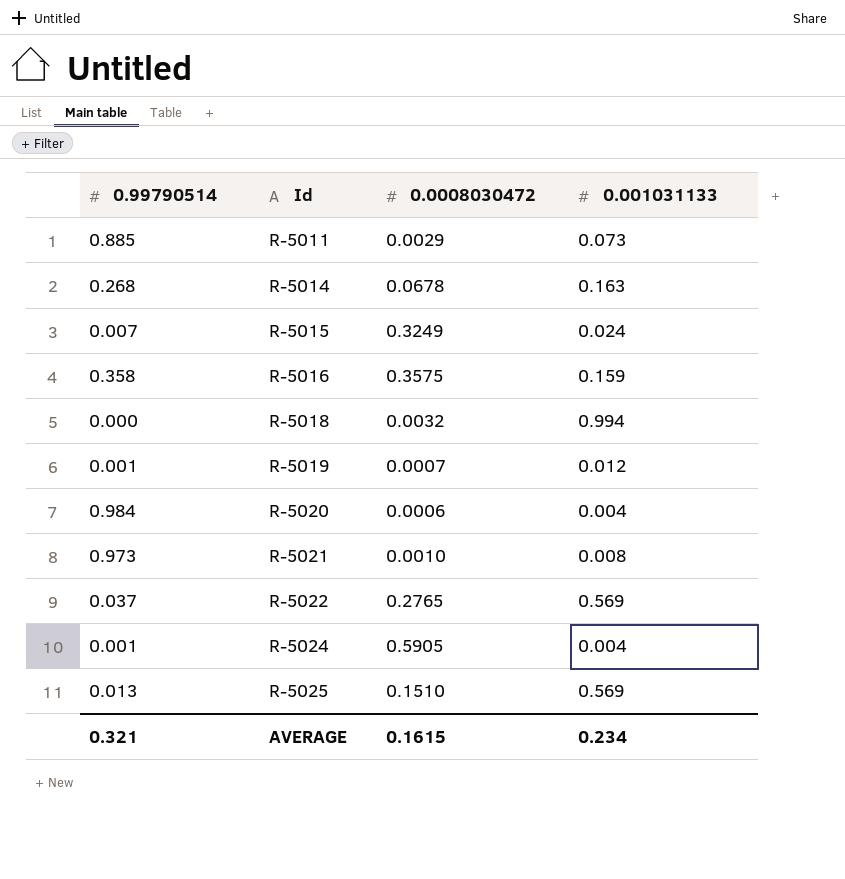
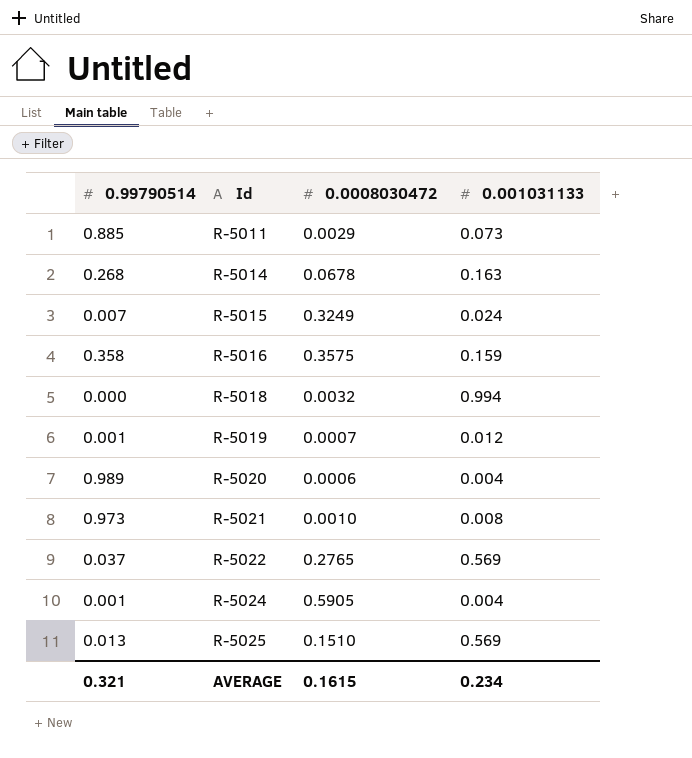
R-5020 | 0.99790514: 0.984 -> 0.989

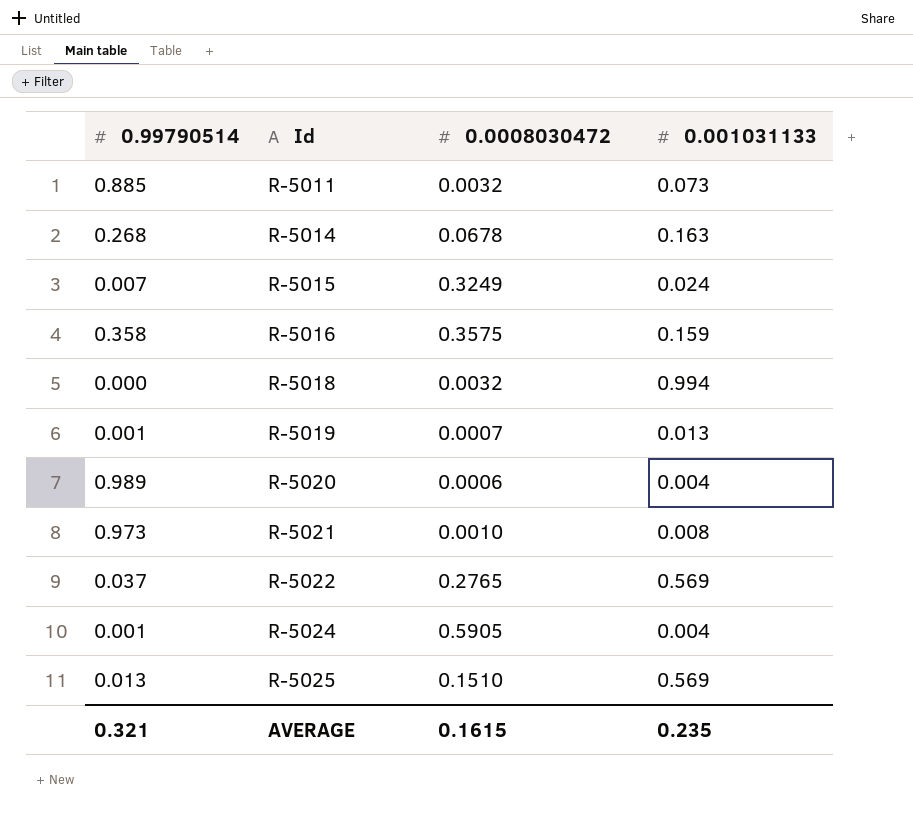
R-5011 | 0.0008030472: 0.0029 -> 0.0032
R-5019 | 0.001031133: 0.012 -> 0.013
AVERAGE | 0.001031133: 0.234 -> 0.235

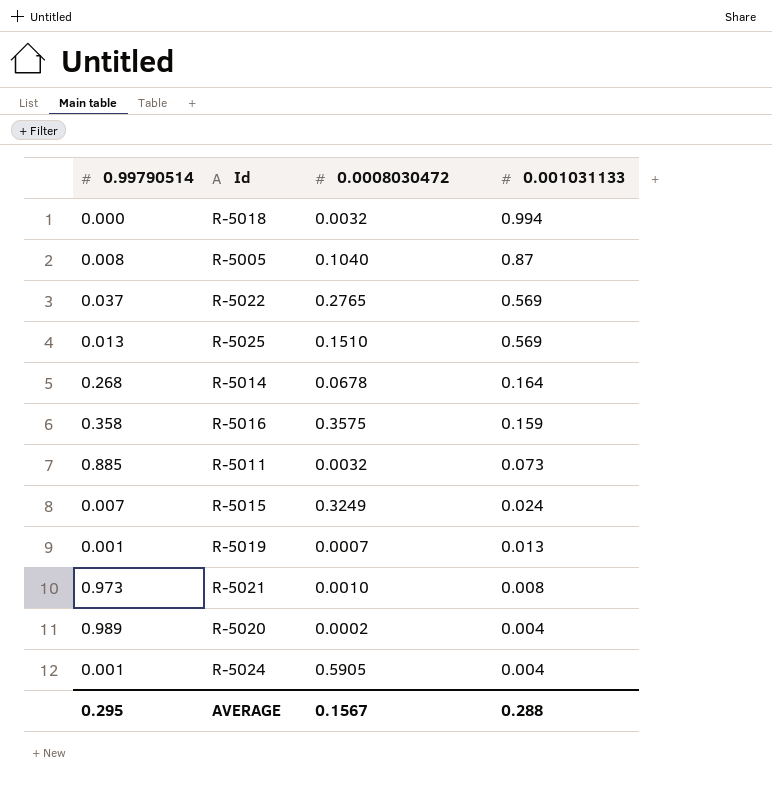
row order: Id ascending -> 0.001031133 descending
row R-5005: none -> 0.008 | 0.1040 | 0.87
R-5014 | 0.001031133: 0.163 -> 0.164
R-5020 | 0.0008030472: 0.0006 -> 0.0002
AVERAGE | 0.99790514: 0.321 -> 0.295
AVERAGE | 0.0008030472: 0.1615 -> 0.1567
AVERAGE | 0.001031133: 0.235 -> 0.288

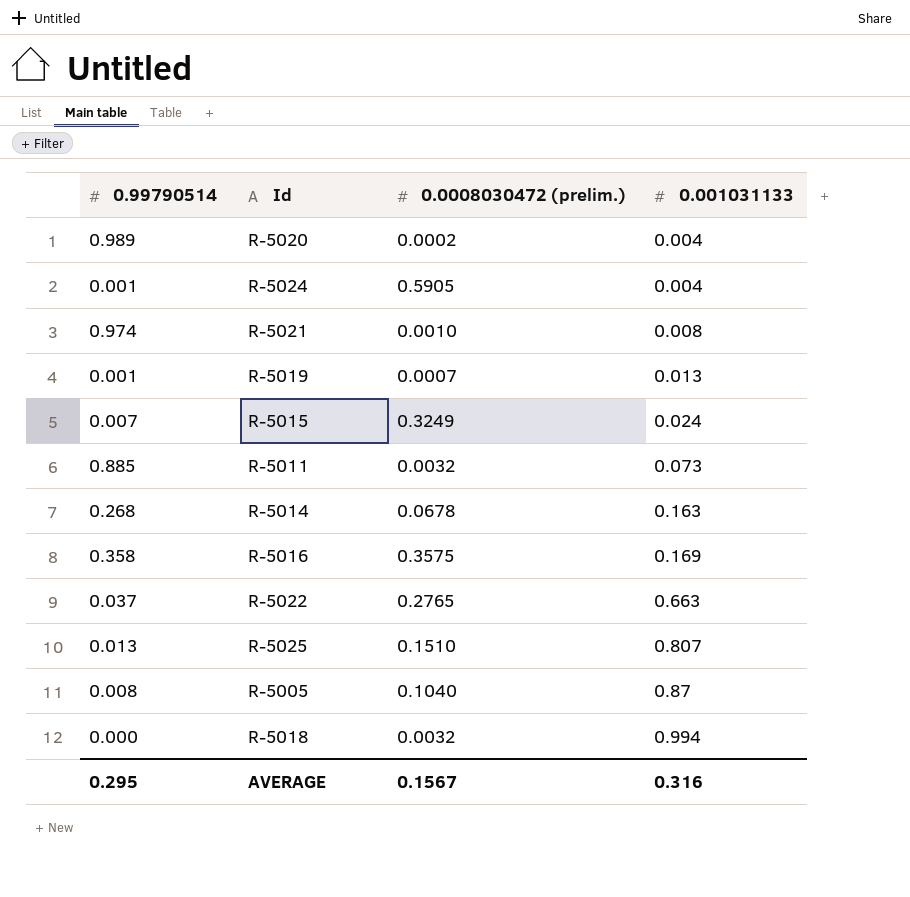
row order: 0.001031133 descending -> 0.001031133 ascending
column name: 0.0008030472 -> 0.0008030472 (prelim.)
R-5021 | 0.99790514: 0.973 -> 0.974
R-5014 | 0.001031133: 0.164 -> 0.163
R-5016 | 0.001031133: 0.159 -> 0.169
R-5022 | 0.001031133: 0.569 -> 0.663
R-5025 | 0.001031133: 0.569 -> 0.807
AVERAGE | 0.001031133: 0.288 -> 0.316

